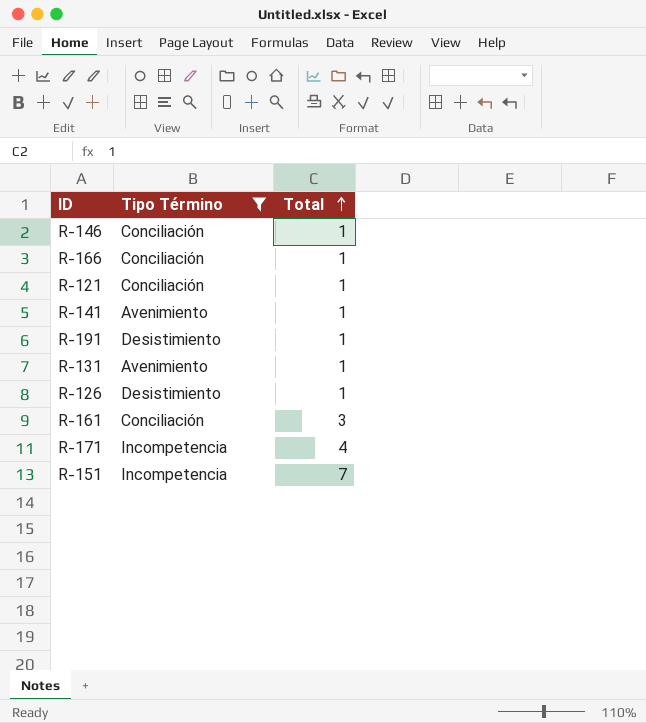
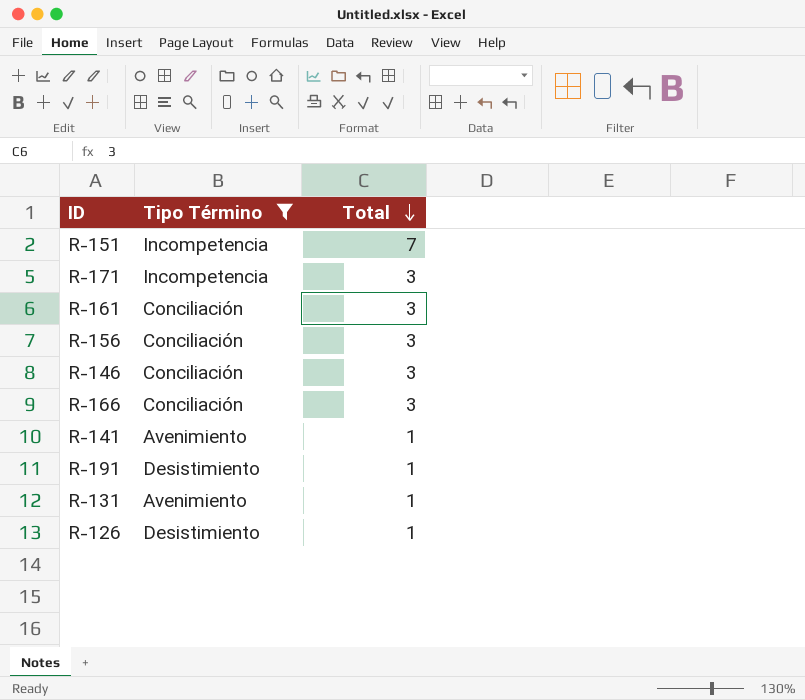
row order: Total ascending -> Total descending
row R-121: Conciliación | 1 -> none
R-171 | Total: 4 -> 3
row R-156: none -> Conciliación | 3
R-146 | Total: 1 -> 3
R-166 | Total: 1 -> 3

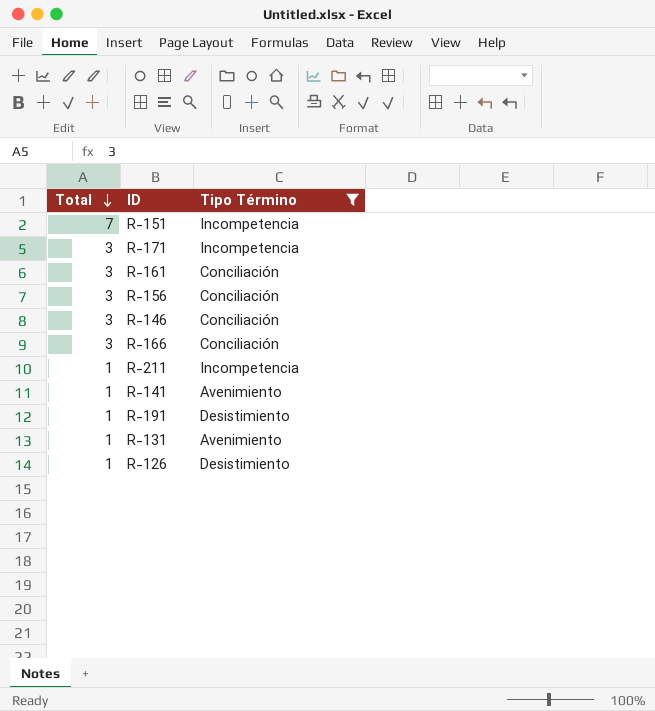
column Total | position: 3 -> 1
row R-211: none -> 1 | Incompetencia

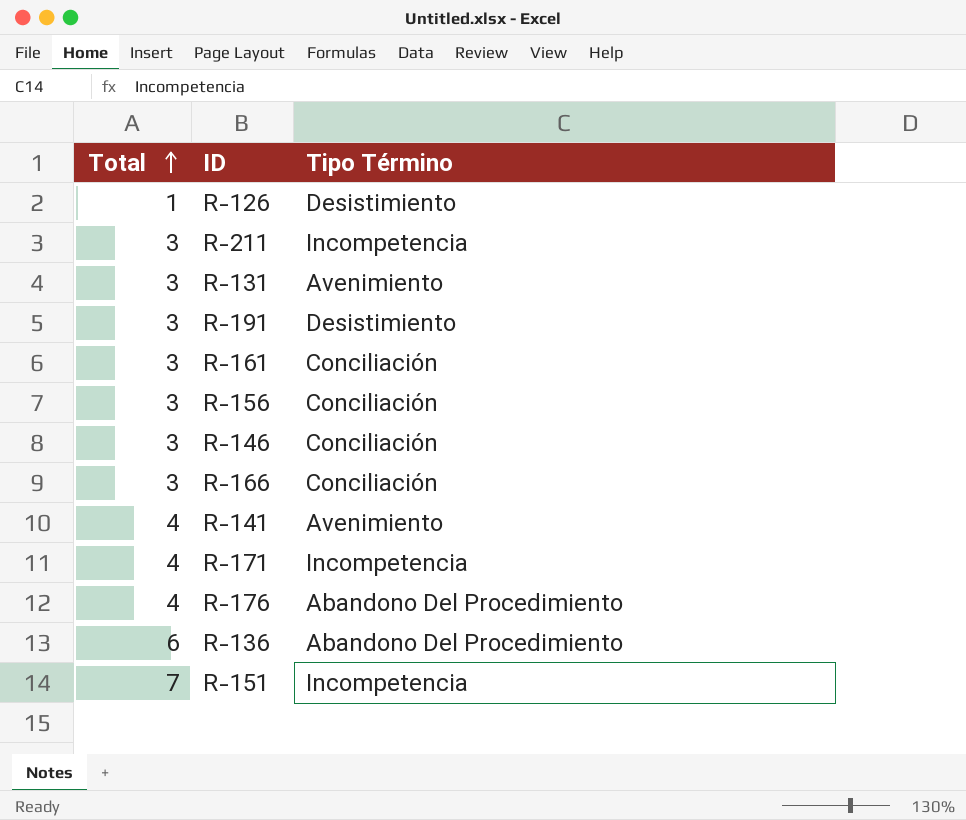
filter: Tipo Término != Abandono Del Procedimiento -> none
row order: Total descending -> Total ascending
R-211 | Total: 1 -> 3
R-131 | Total: 1 -> 3
R-191 | Total: 1 -> 3
R-141 | Total: 1 -> 4
R-171 | Total: 3 -> 4

